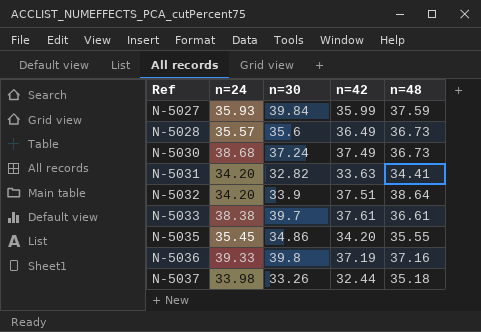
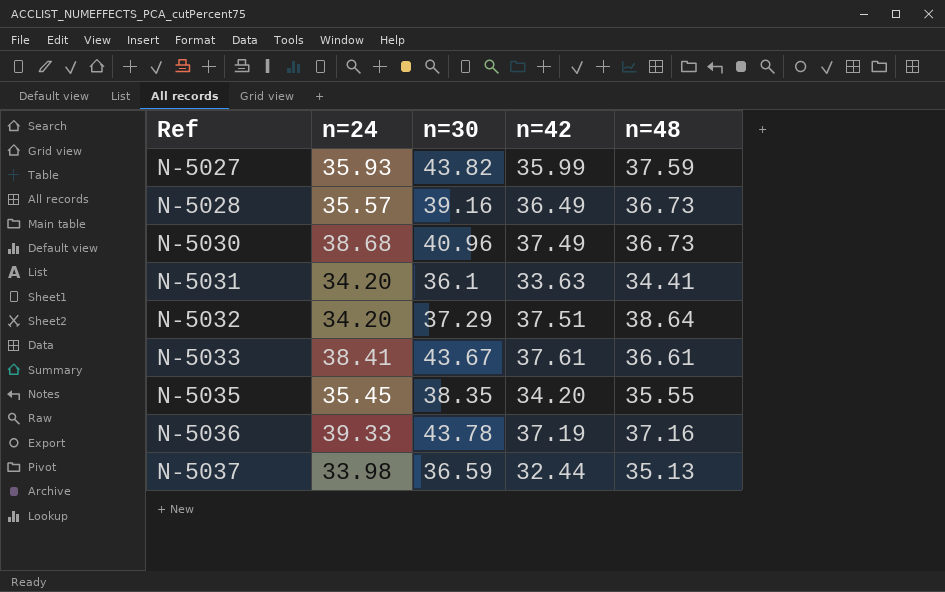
N-5027 | n=30: 39.84 -> 43.82
N-5028 | n=30: 35.6 -> 39.16
N-5030 | n=30: 37.24 -> 40.96
N-5031 | n=30: 32.82 -> 36.1
N-5032 | n=30: 33.9 -> 37.29
N-5033 | n=24: 38.38 -> 38.41
N-5033 | n=30: 39.7 -> 43.67
N-5035 | n=30: 34.86 -> 38.35
N-5036 | n=30: 39.8 -> 43.78
N-5037 | n=30: 33.26 -> 36.59
N-5037 | n=48: 35.18 -> 35.13

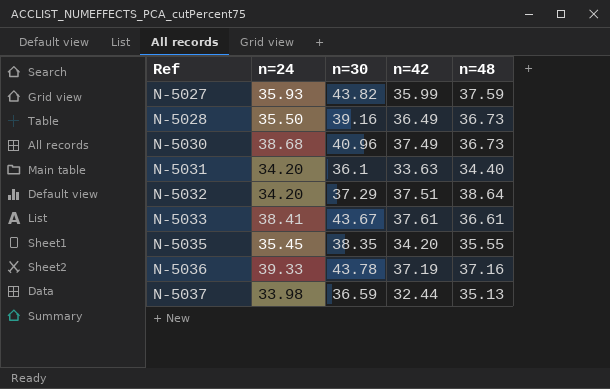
N-5028 | n=24: 35.57 -> 35.50
N-5031 | n=48: 34.41 -> 34.40

